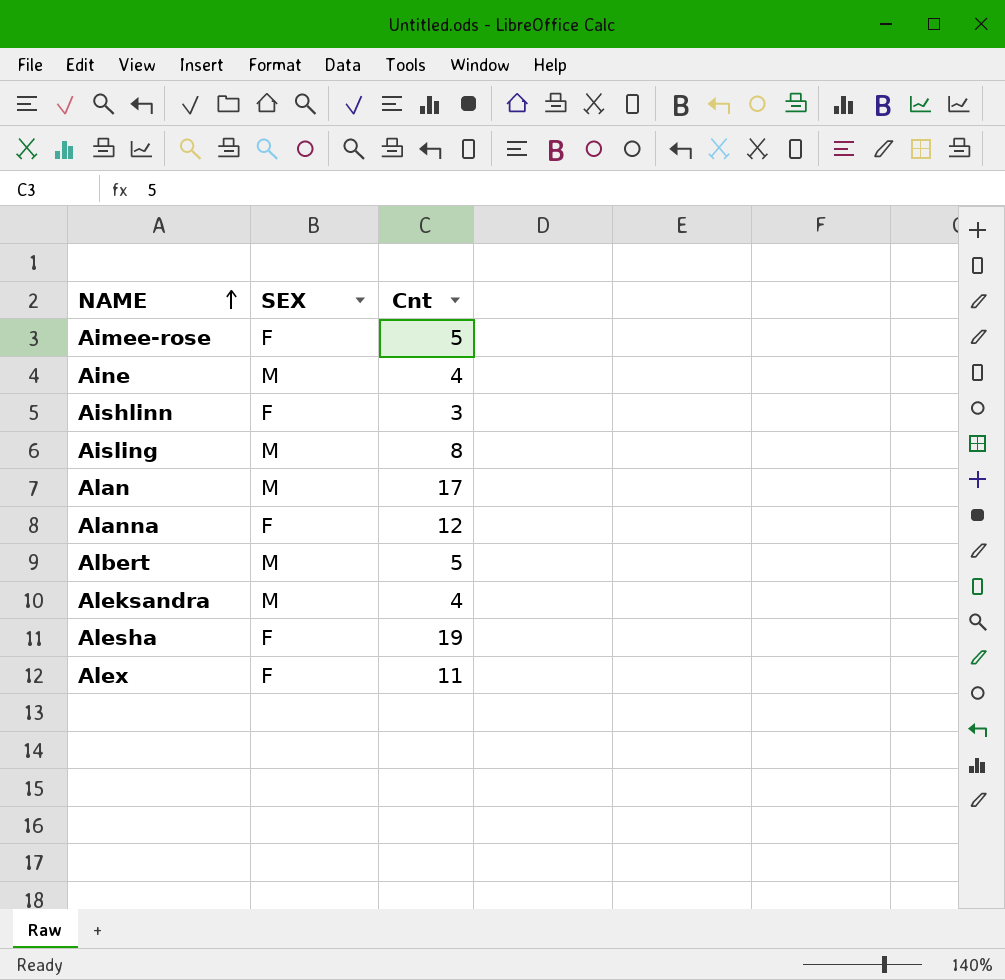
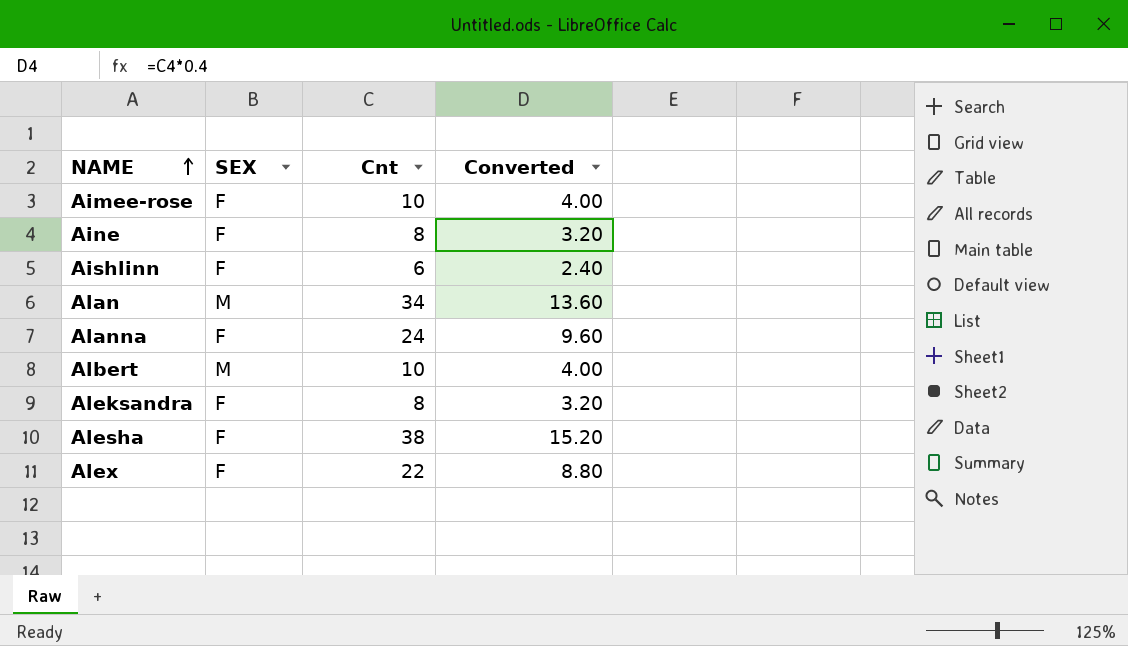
column Converted | formula: none -> [Cnt] * 0.4
row Aisling: M | 8 -> none
Aimee-rose | Cnt: 5 -> 10
Aine | SEX: M -> F
Aine | Cnt: 4 -> 8
Aishlinn | Cnt: 3 -> 6
Alan | Cnt: 17 -> 34
Alanna | Cnt: 12 -> 24
Albert | Cnt: 5 -> 10
Aleksandra | SEX: M -> F
Aleksandra | Cnt: 4 -> 8
Alesha | Cnt: 19 -> 38
Alex | Cnt: 11 -> 22

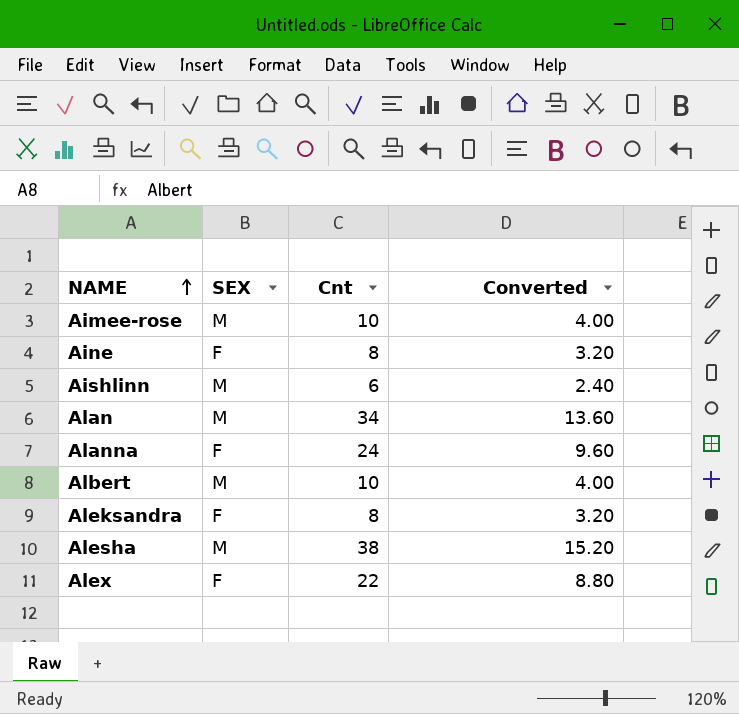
Aimee-rose | SEX: F -> M
Aishlinn | SEX: F -> M
Alesha | SEX: F -> M

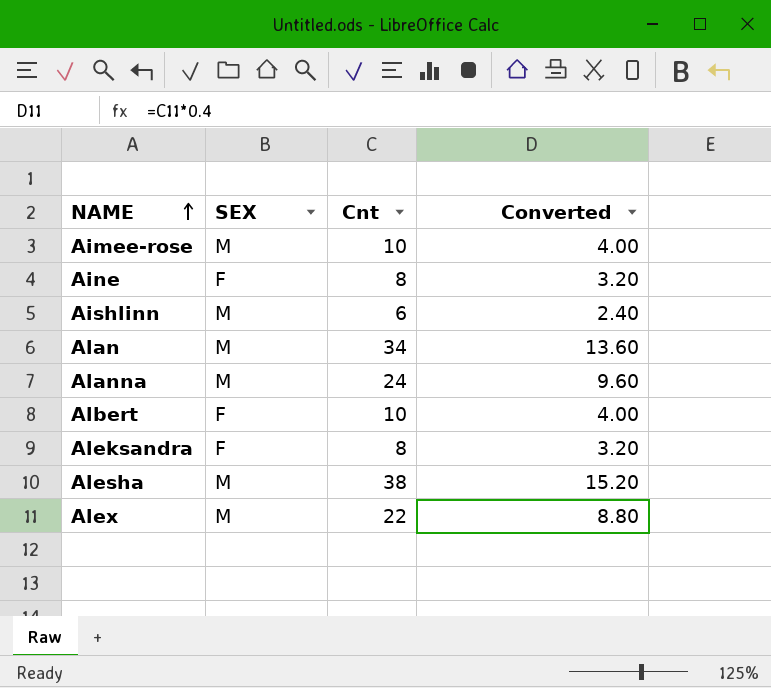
Alanna | SEX: F -> M
Albert | SEX: M -> F
Alex | SEX: F -> M

